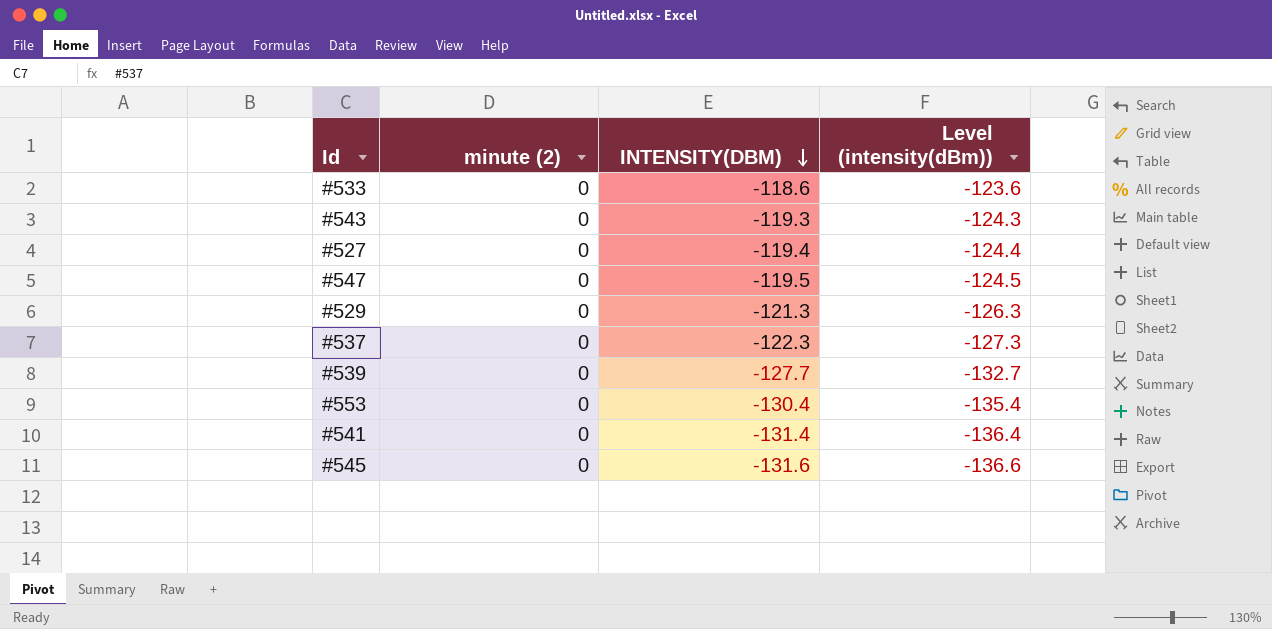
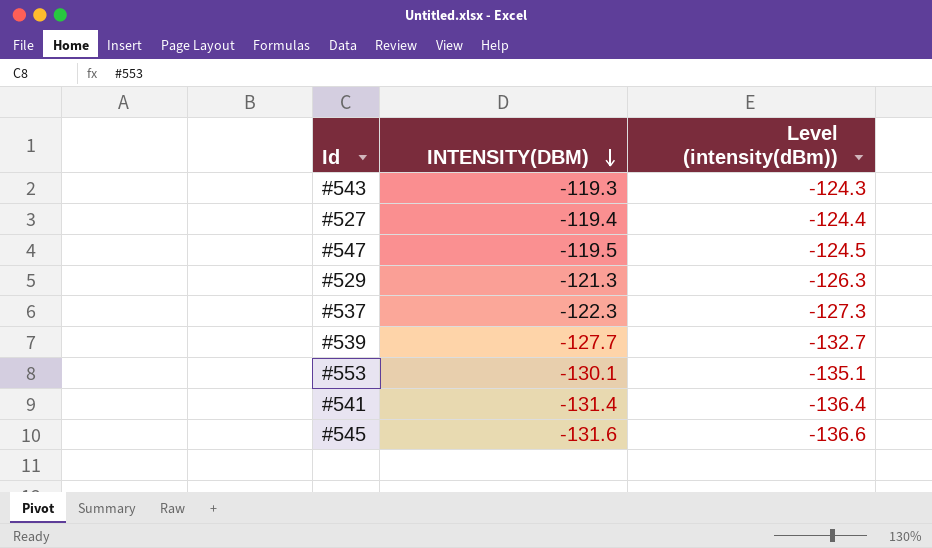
column minute (2) | position: 2 -> none
row #533: 0 | -118.6 | -123.6 -> none
#553 | INTENSITY(DBM): -130.4 -> -130.1
#553 | Level (intensity(dBm)): -135.4 -> -135.1

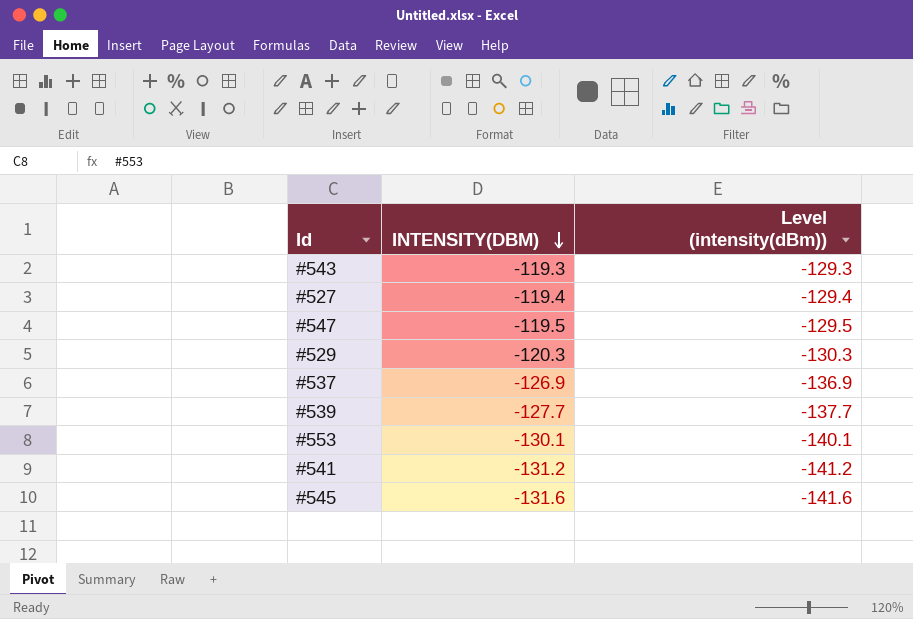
column Level (intensity(dBm)) | formula: [INTENSITY(DBM)] - 5 -> [INTENSITY(DBM)] - 10
#529 | INTENSITY(DBM): -121.3 -> -120.3
#537 | INTENSITY(DBM): -122.3 -> -126.9
#541 | INTENSITY(DBM): -131.4 -> -131.2

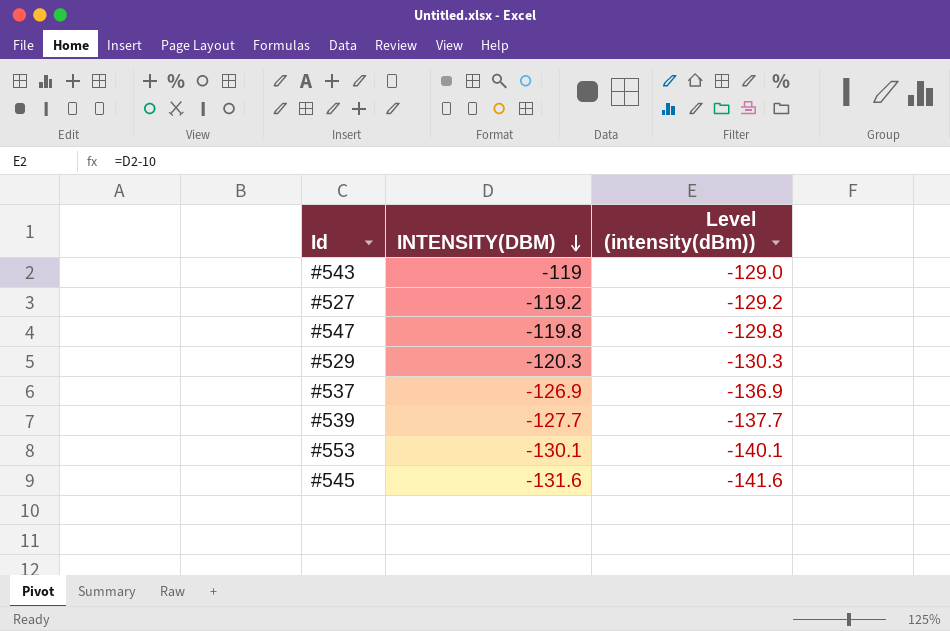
row #541: -131.2 | -141.2 -> none
#543 | INTENSITY(DBM): -119.3 -> -119
#543 | Level (intensity(dBm)): -129.3 -> -129.0
#527 | INTENSITY(DBM): -119.4 -> -119.2
#527 | Level (intensity(dBm)): -129.4 -> -129.2
#547 | INTENSITY(DBM): -119.5 -> -119.8
#547 | Level (intensity(dBm)): -129.5 -> -129.8

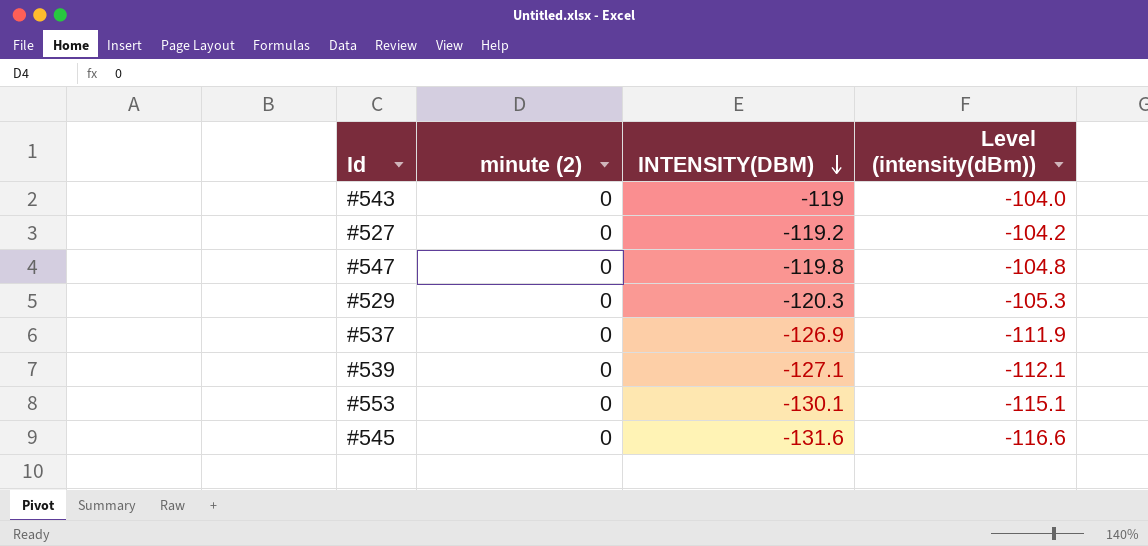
column minute (2) | position: none -> 2
column Level (intensity(dBm)) | formula: [INTENSITY(DBM)] - 10 -> [INTENSITY(DBM)] + 15
#539 | INTENSITY(DBM): -127.7 -> -127.1

